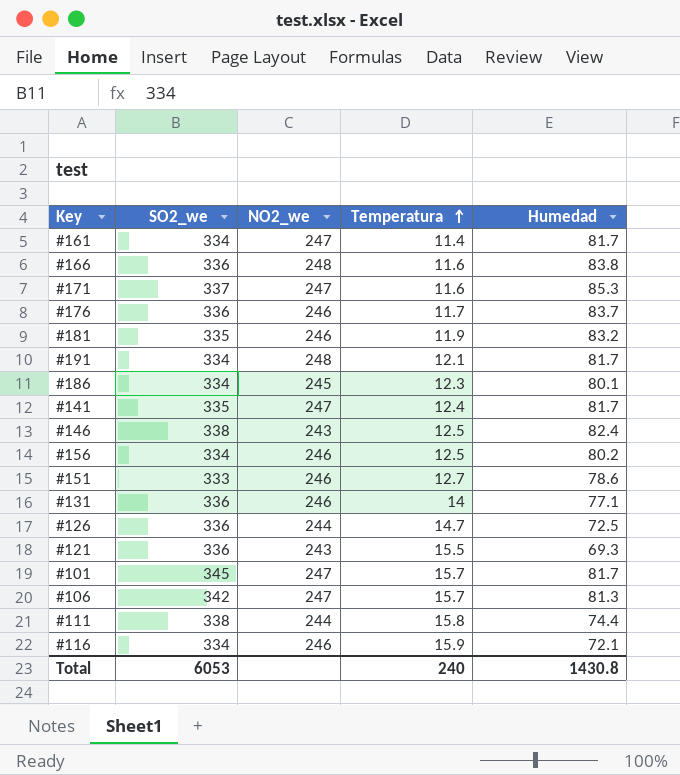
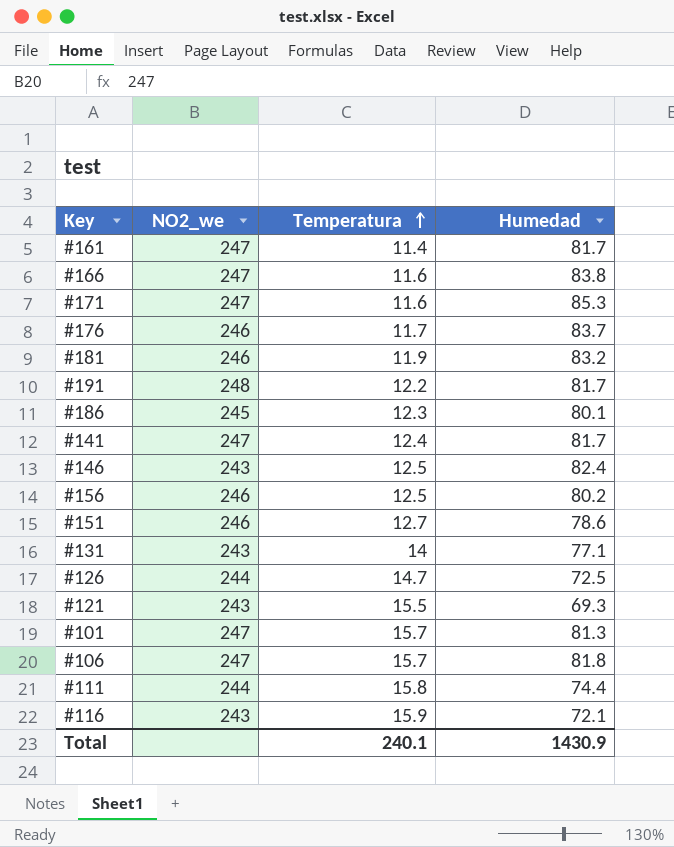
column SO2_we | position: 2 -> none
#166 | NO2_we: 248 -> 247
#191 | Temperatura: 12.1 -> 12.2
#131 | NO2_we: 246 -> 243
#101 | Humedad: 81.7 -> 81.3
#106 | Humedad: 81.3 -> 81.8
#116 | NO2_we: 246 -> 243
Total | Temperatura: 240 -> 240.1
Total | Humedad: 1430.8 -> 1430.9

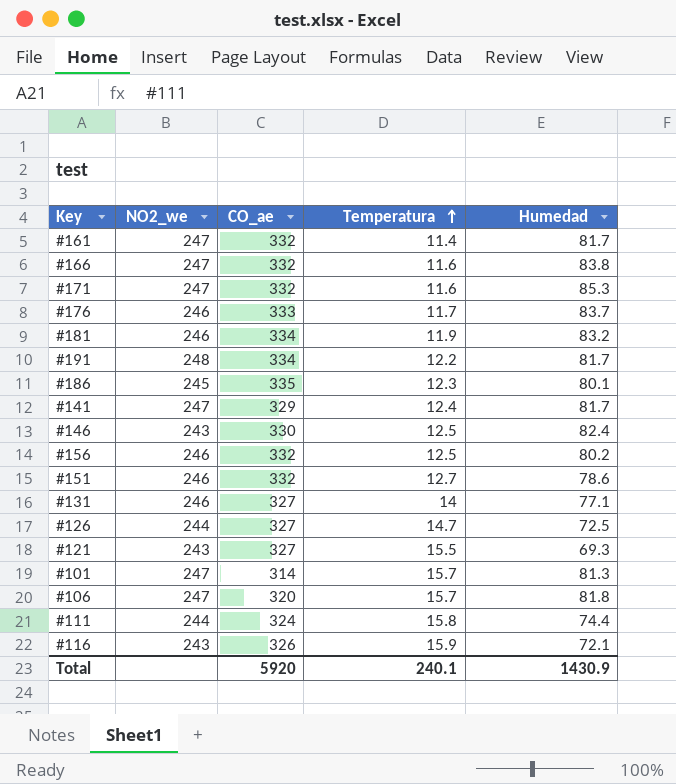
column CO_ae | position: none -> 3
#131 | NO2_we: 243 -> 246

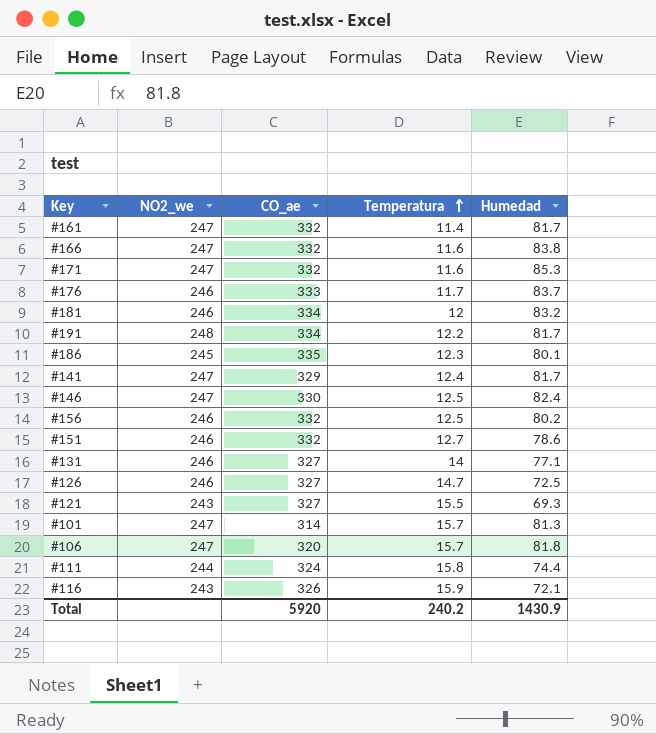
#181 | Temperatura: 11.9 -> 12
#146 | NO2_we: 243 -> 247
#126 | NO2_we: 244 -> 246
Total | Temperatura: 240.1 -> 240.2

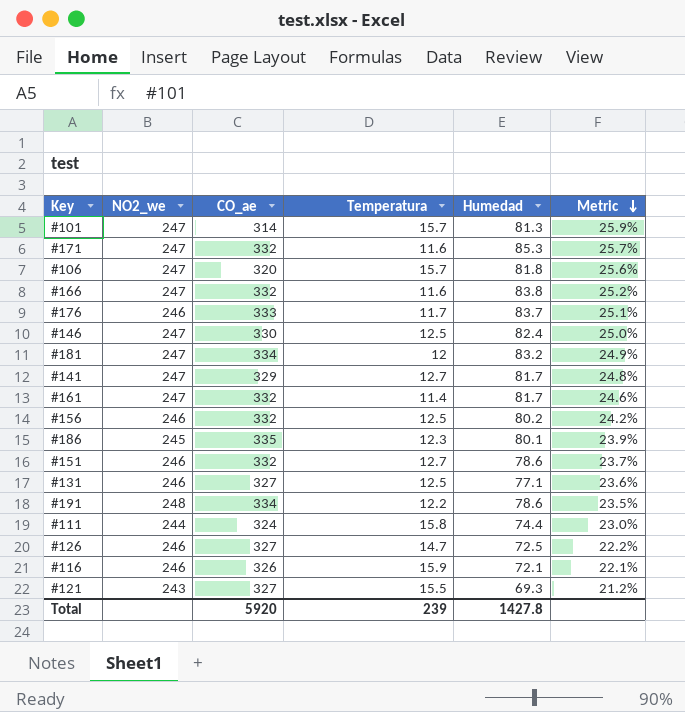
row order: Temperatura ascending -> Metric descending
column Metric | formula: none -> [Humedad] / [CO_ae]
#181 | NO2_we: 246 -> 247
#141 | Temperatura: 12.4 -> 12.7
#131 | Temperatura: 14 -> 12.5
#191 | Humedad: 81.7 -> 78.6
#116 | NO2_we: 243 -> 246
Total | Temperatura: 240.2 -> 239
Total | Humedad: 1430.9 -> 1427.8

